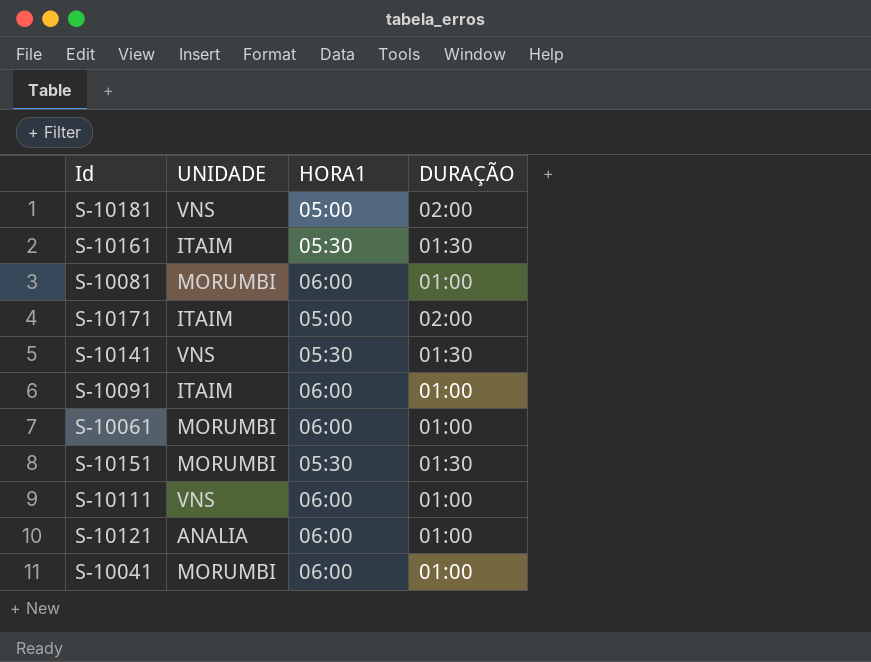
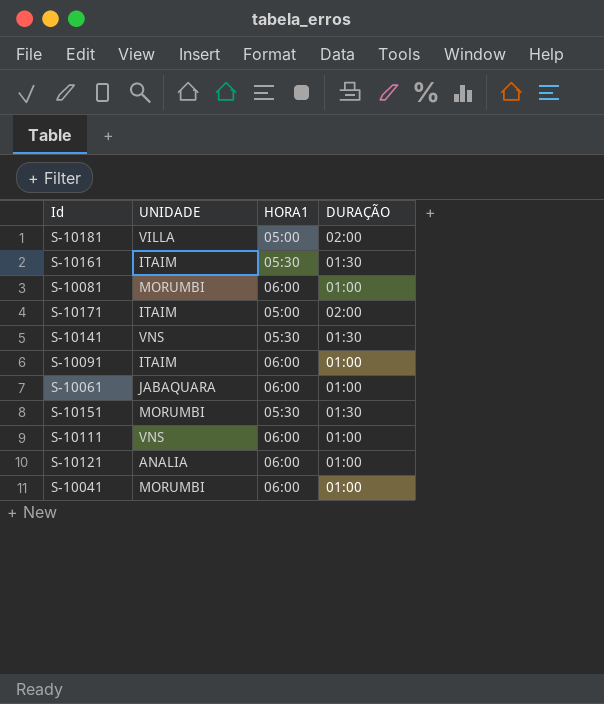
S-10181 | UNIDADE: VNS -> VILLA
S-10061 | UNIDADE: MORUMBI -> JABAQUARA

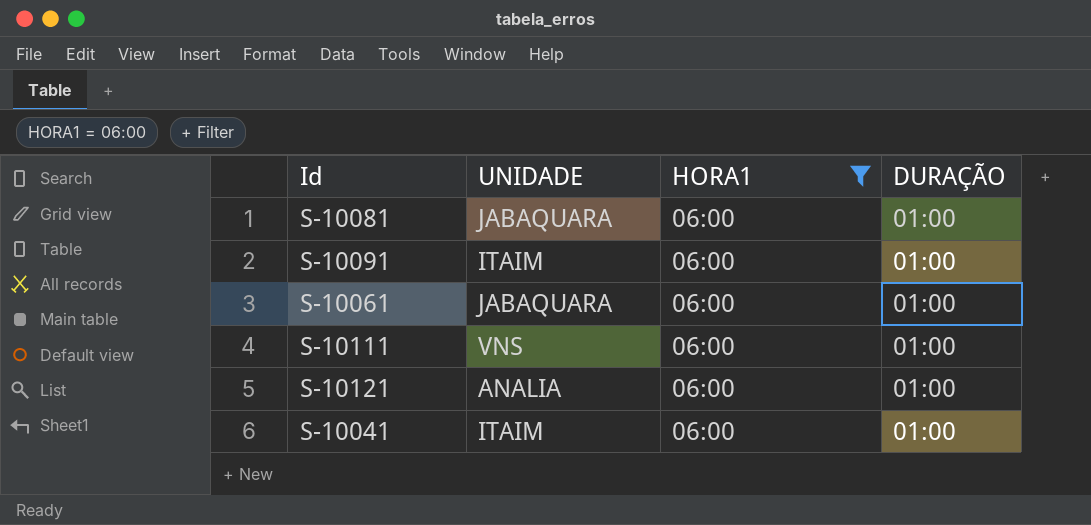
filter: none -> HORA1 = 06:00
S-10081 | UNIDADE: MORUMBI -> JABAQUARA
S-10041 | UNIDADE: MORUMBI -> ITAIM

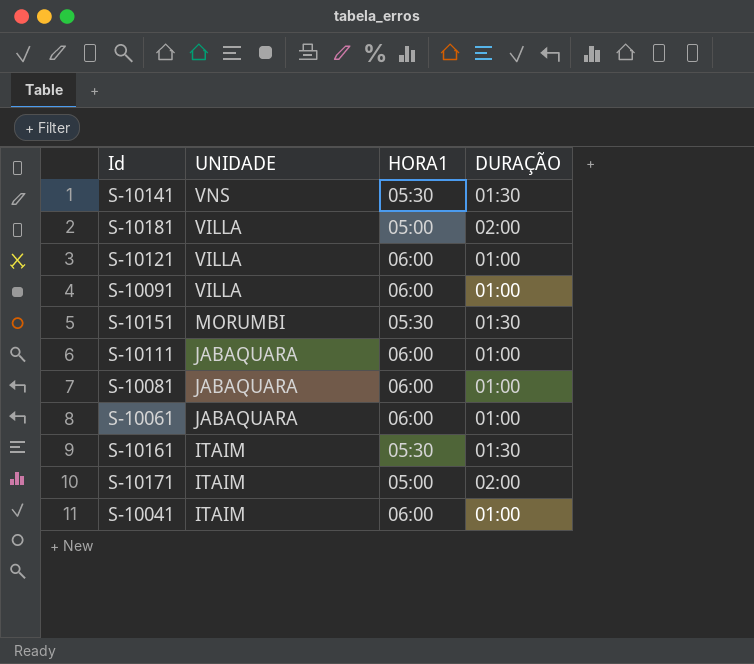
filter: HORA1 = 06:00 -> none
row order: none -> UNIDADE descending
S-10121 | UNIDADE: ANALIA -> VILLA
S-10091 | UNIDADE: ITAIM -> VILLA
S-10111 | UNIDADE: VNS -> JABAQUARA

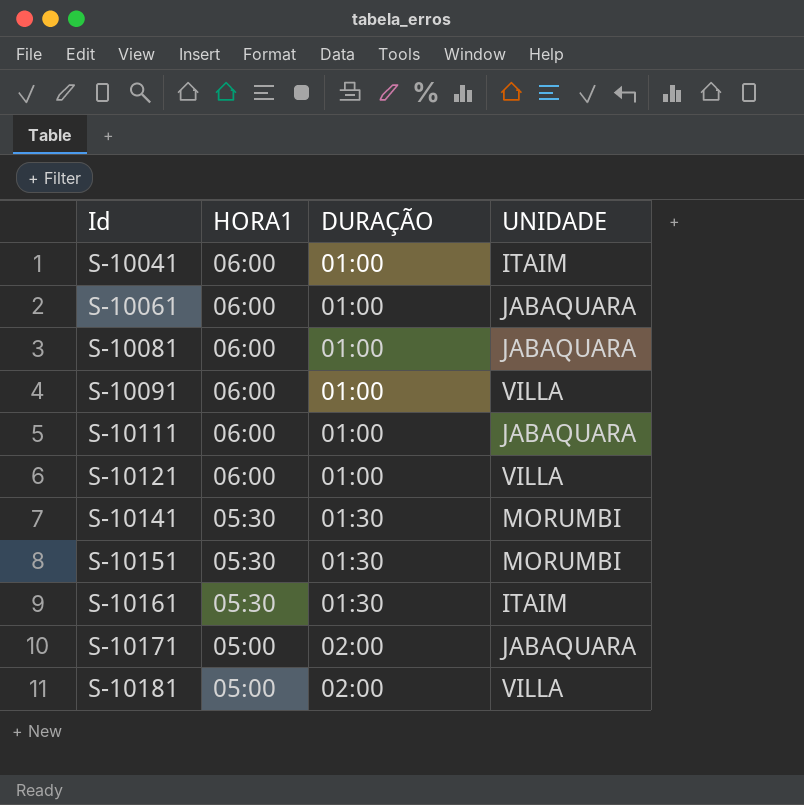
row order: UNIDADE descending -> Id ascending
column UNIDADE | position: 2 -> 4
S-10141 | UNIDADE: VNS -> MORUMBI
S-10171 | UNIDADE: ITAIM -> JABAQUARA

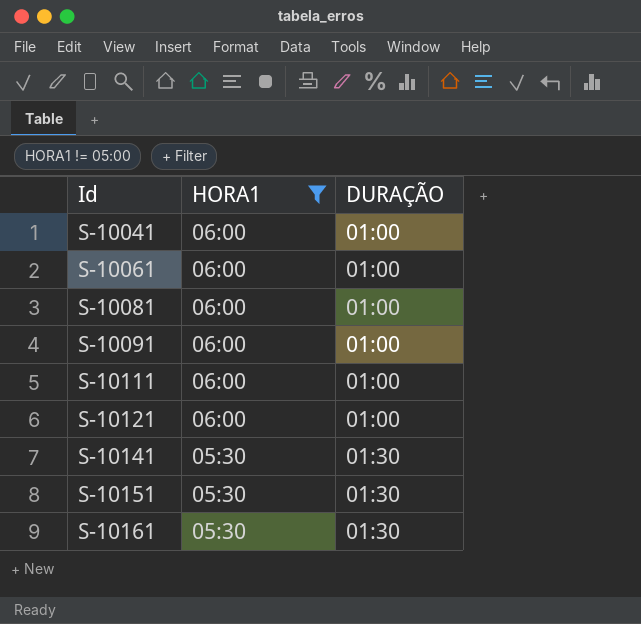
filter: none -> HORA1 != 05:00
column UNIDADE | position: 4 -> none

